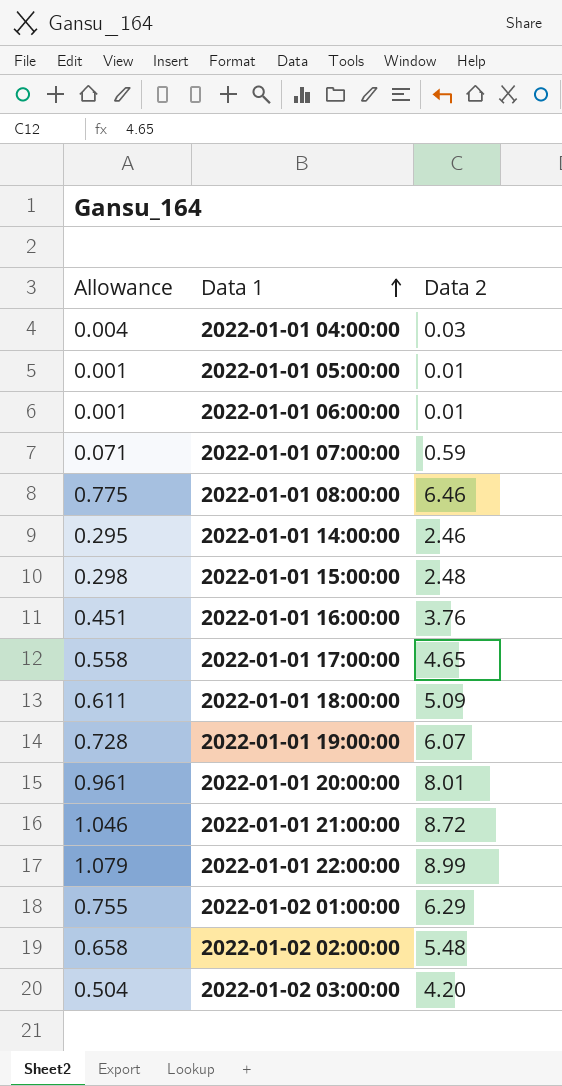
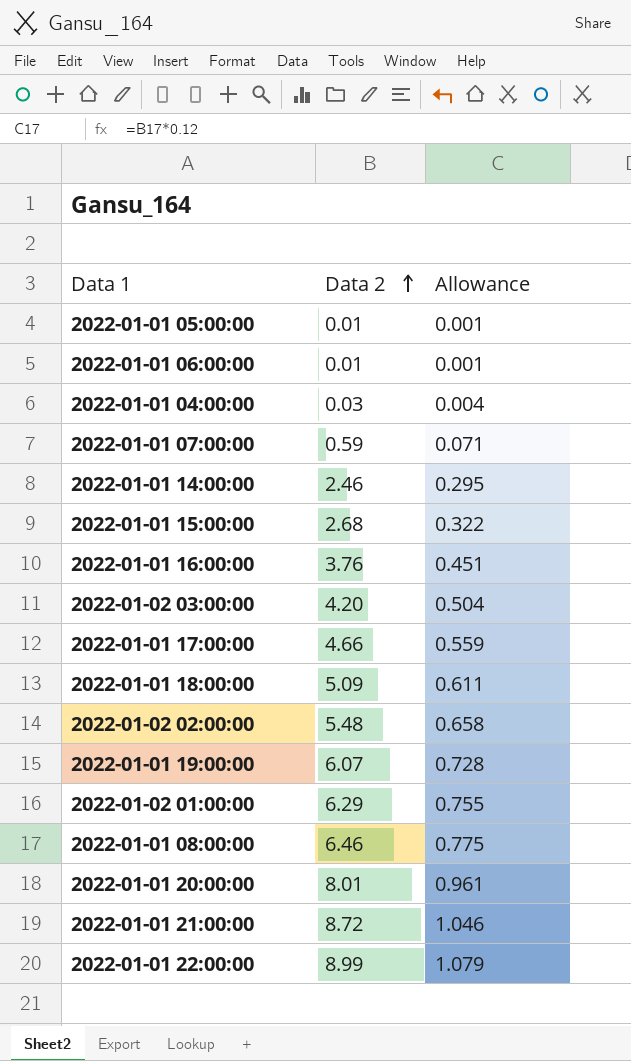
row order: Data 1 ascending -> Data 2 ascending
column Allowance | position: 1 -> 3
2022-01-01 15:00:00 | Data 2: 2.48 -> 2.68
2022-01-01 15:00:00 | Allowance: 0.298 -> 0.322
2022-01-01 17:00:00 | Data 2: 4.65 -> 4.66
2022-01-01 17:00:00 | Allowance: 0.558 -> 0.559

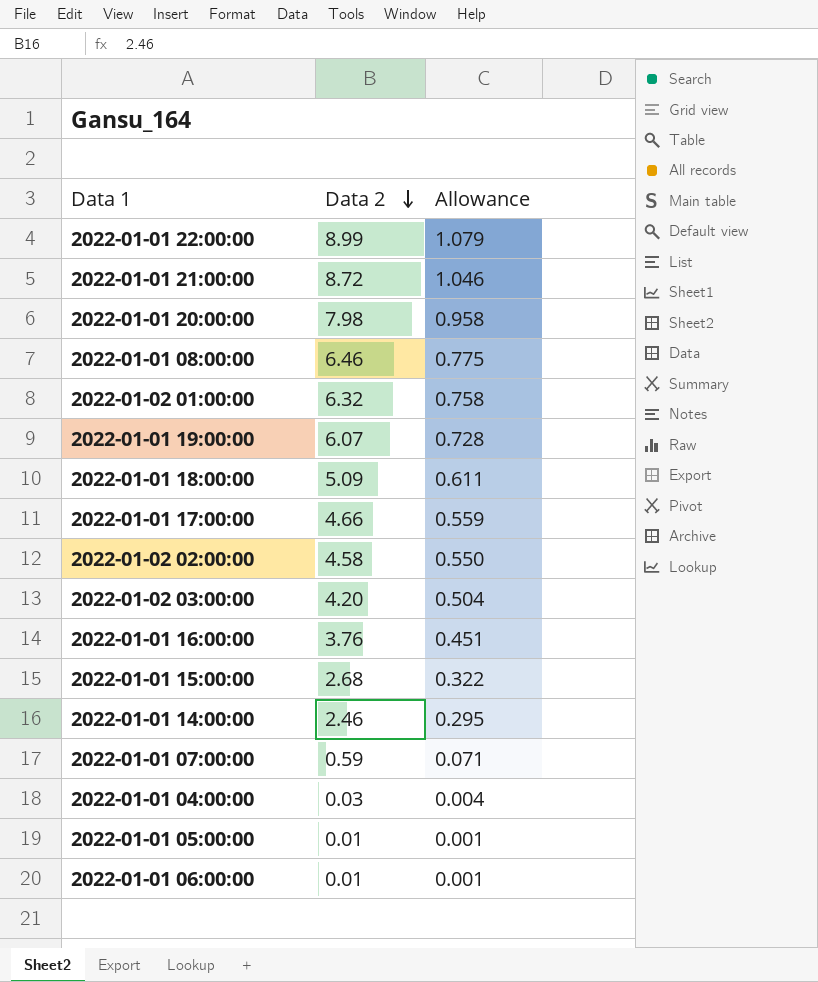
row order: Data 2 ascending -> Data 2 descending
2022-01-01 20:00:00 | Data 2: 8.01 -> 7.98
2022-01-01 20:00:00 | Allowance: 0.961 -> 0.958
2022-01-02 01:00:00 | Data 2: 6.29 -> 6.32
2022-01-02 01:00:00 | Allowance: 0.755 -> 0.758
2022-01-02 02:00:00 | Data 2: 5.48 -> 4.58
2022-01-02 02:00:00 | Allowance: 0.658 -> 0.550

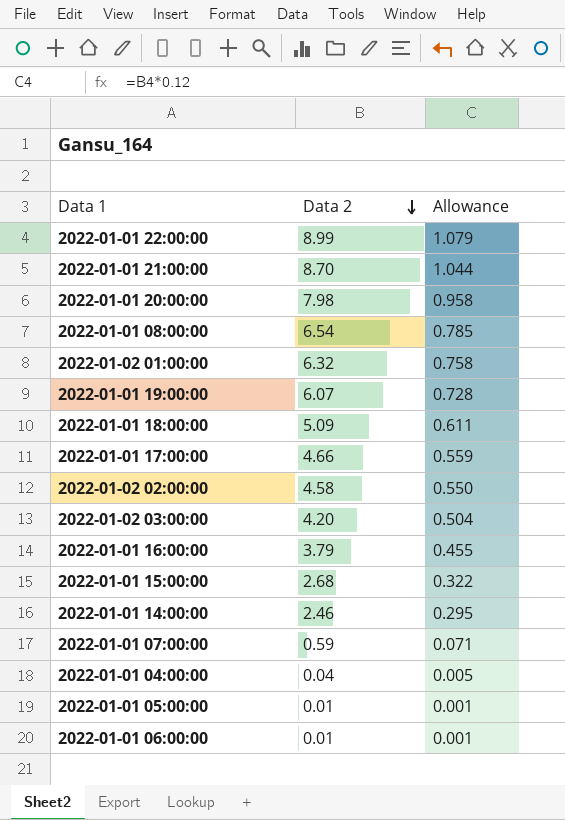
2022-01-01 21:00:00 | Data 2: 8.72 -> 8.70
2022-01-01 21:00:00 | Allowance: 1.046 -> 1.044
2022-01-01 08:00:00 | Data 2: 6.46 -> 6.54
2022-01-01 08:00:00 | Allowance: 0.775 -> 0.785
2022-01-01 16:00:00 | Data 2: 3.76 -> 3.79
2022-01-01 16:00:00 | Allowance: 0.451 -> 0.455
2022-01-01 04:00:00 | Data 2: 0.03 -> 0.04
2022-01-01 04:00:00 | Allowance: 0.004 -> 0.005

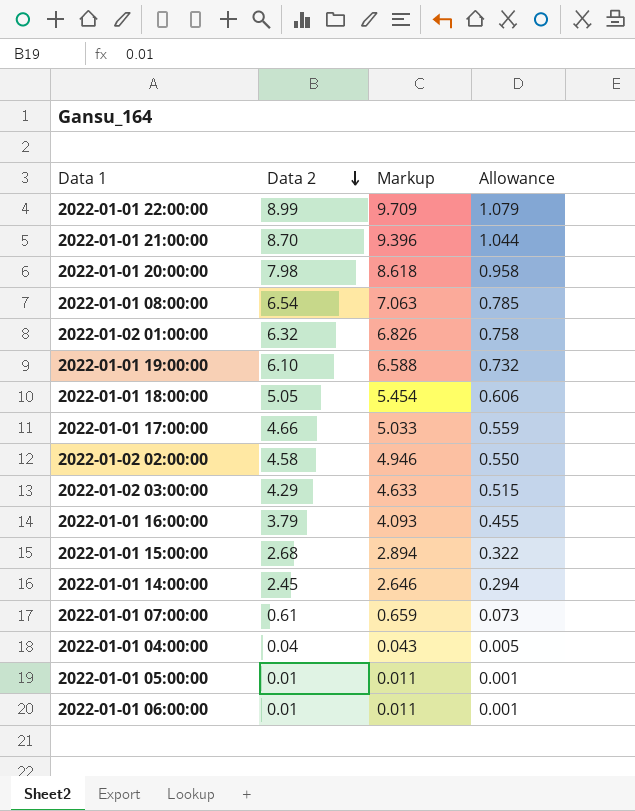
column Markup | formula: none -> [Data 2] * 1.08
2022-01-01 19:00:00 | Data 2: 6.07 -> 6.10
2022-01-01 19:00:00 | Allowance: 0.728 -> 0.732
2022-01-01 18:00:00 | Data 2: 5.09 -> 5.05
2022-01-01 18:00:00 | Allowance: 0.611 -> 0.606
2022-01-02 03:00:00 | Data 2: 4.20 -> 4.29
2022-01-02 03:00:00 | Allowance: 0.504 -> 0.515
2022-01-01 14:00:00 | Data 2: 2.46 -> 2.45
2022-01-01 14:00:00 | Allowance: 0.295 -> 0.294
2022-01-01 07:00:00 | Data 2: 0.59 -> 0.61
2022-01-01 07:00:00 | Allowance: 0.071 -> 0.073

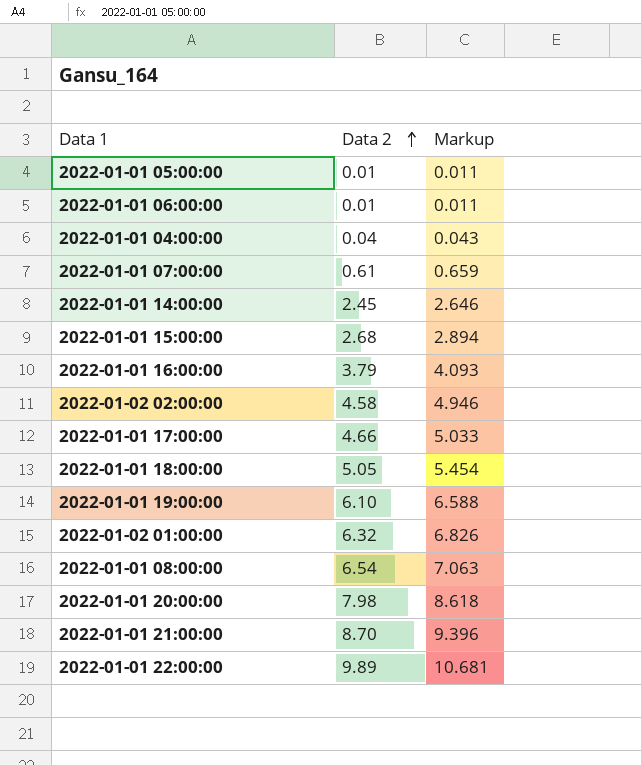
row order: Data 2 descending -> Data 2 ascending
column Allowance | formula: [Data 2] * 0.12 -> none
row 2022-01-02 03:00:00: 4.29 | 4.633 | 0.515 -> none
2022-01-01 22:00:00 | Data 2: 8.99 -> 9.89
2022-01-01 22:00:00 | Markup: 9.709 -> 10.681

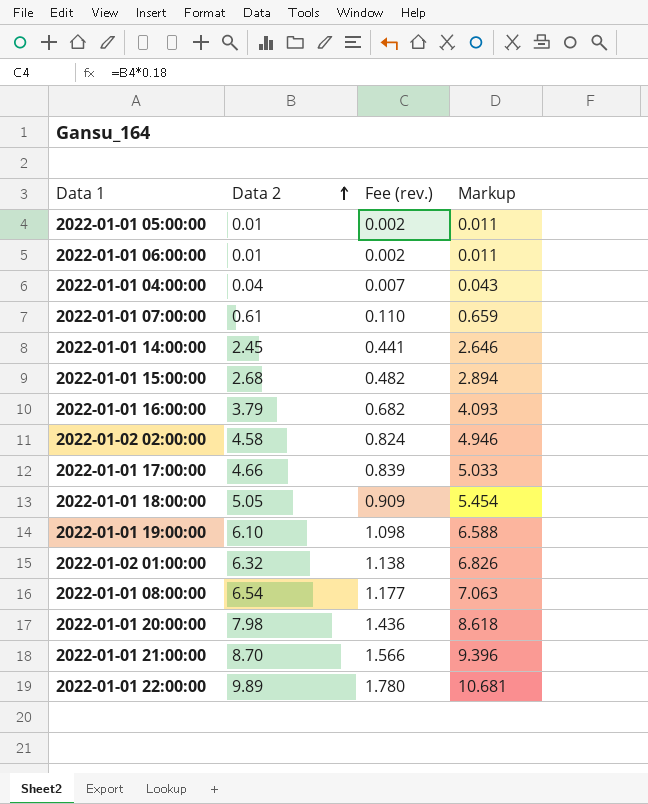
column Fee (rev.) | formula: none -> [Data 2] * 0.18

